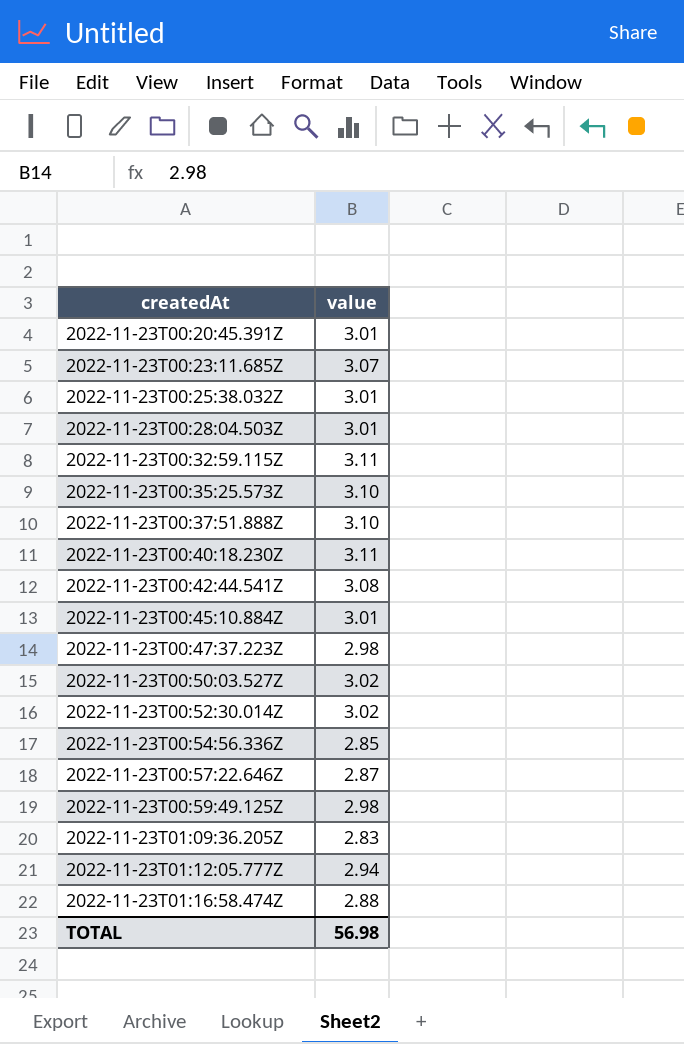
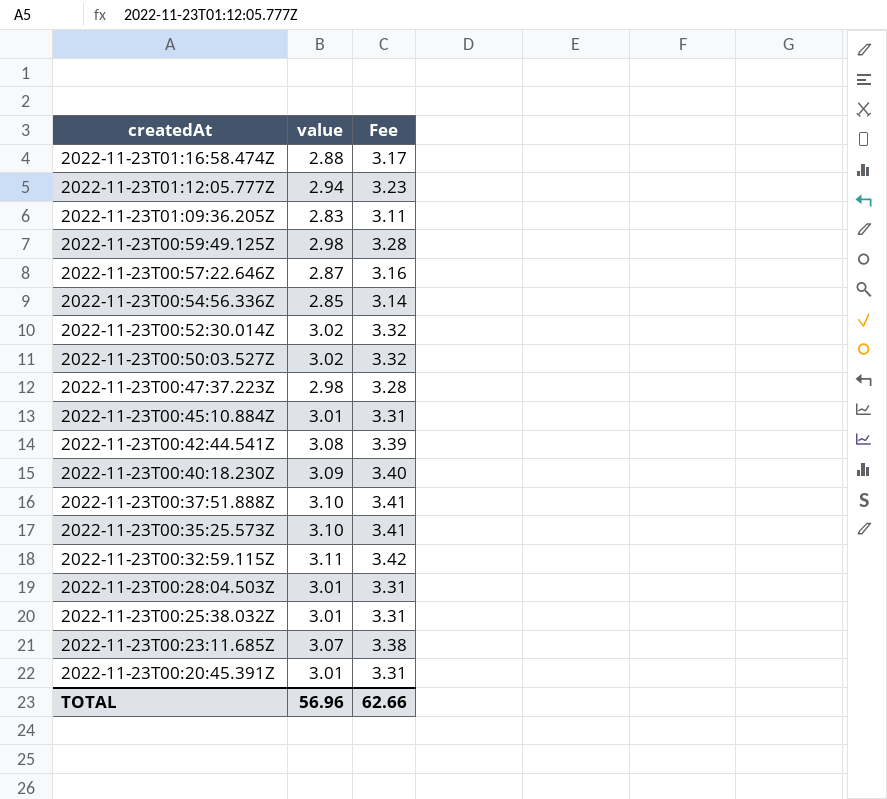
row order: createdAt ascending -> createdAt descending
column Fee | formula: none -> [value] * 1.1
2022-11-23T00:40:18.230Z | value: 3.11 -> 3.09
TOTAL | value: 56.98 -> 56.96

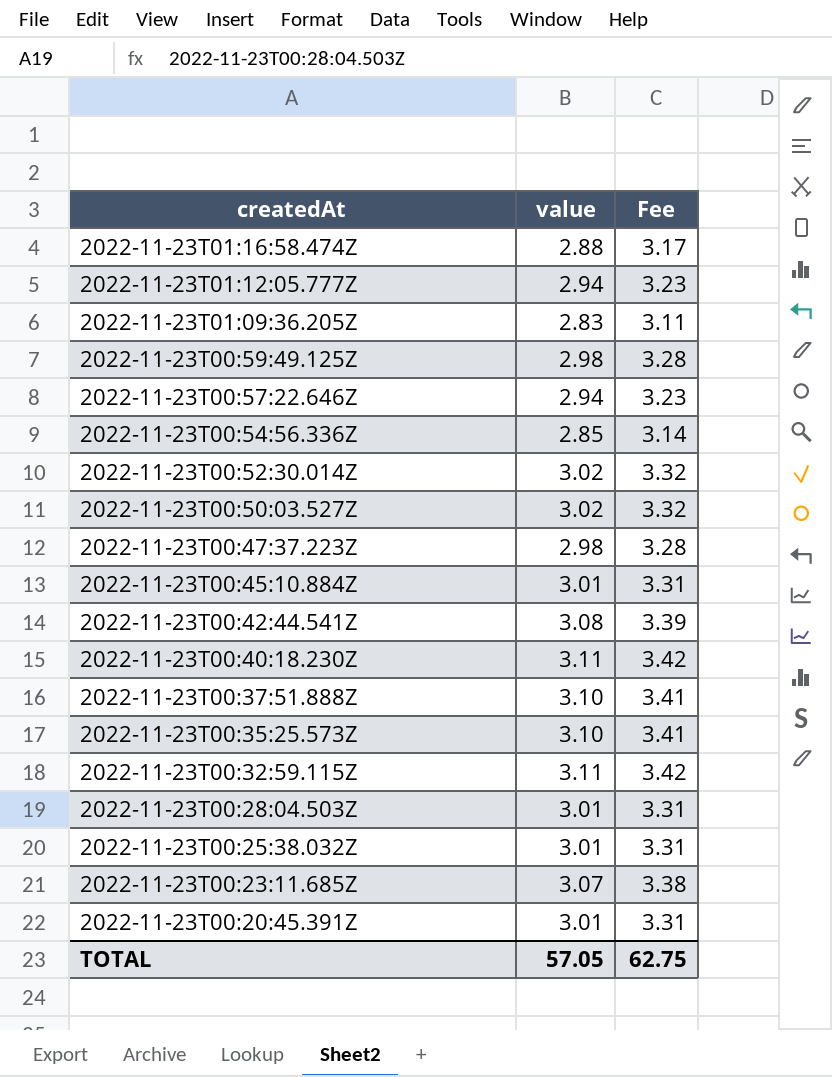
2022-11-23T00:57:22.646Z | value: 2.87 -> 2.94
2022-11-23T00:57:22.646Z | Fee: 3.16 -> 3.23
2022-11-23T00:40:18.230Z | value: 3.09 -> 3.11
2022-11-23T00:40:18.230Z | Fee: 3.40 -> 3.42
TOTAL | value: 56.96 -> 57.05
TOTAL | Fee: 62.66 -> 62.75

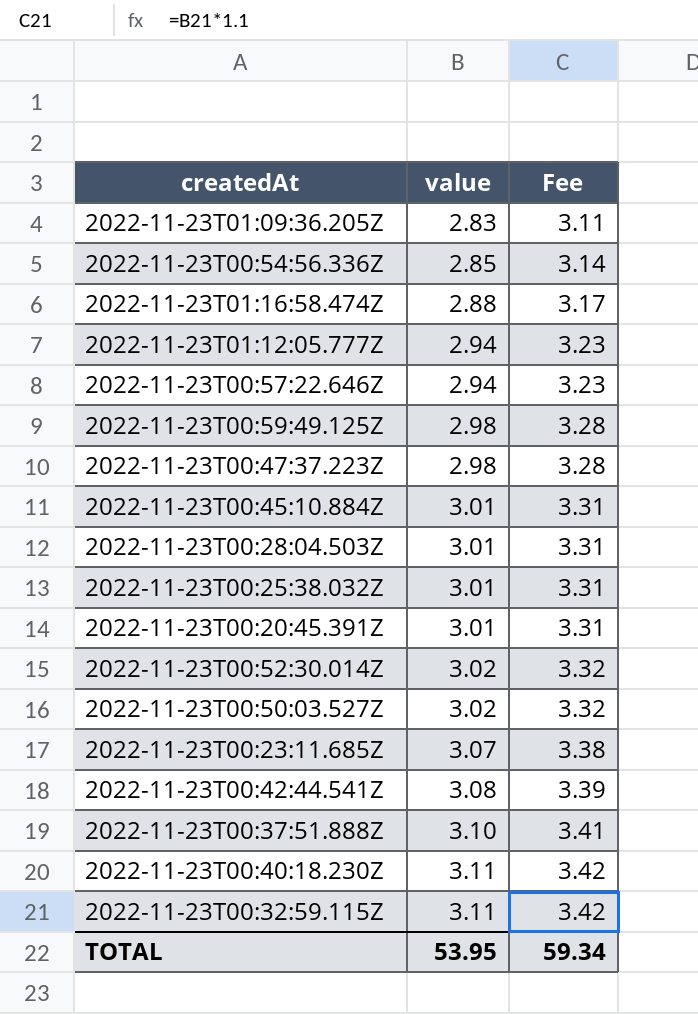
row order: createdAt descending -> value ascending
row 2022-11-23T00:35:25.573Z: 3.10 | 3.41 -> none
TOTAL | value: 57.05 -> 53.95
TOTAL | Fee: 62.75 -> 59.34

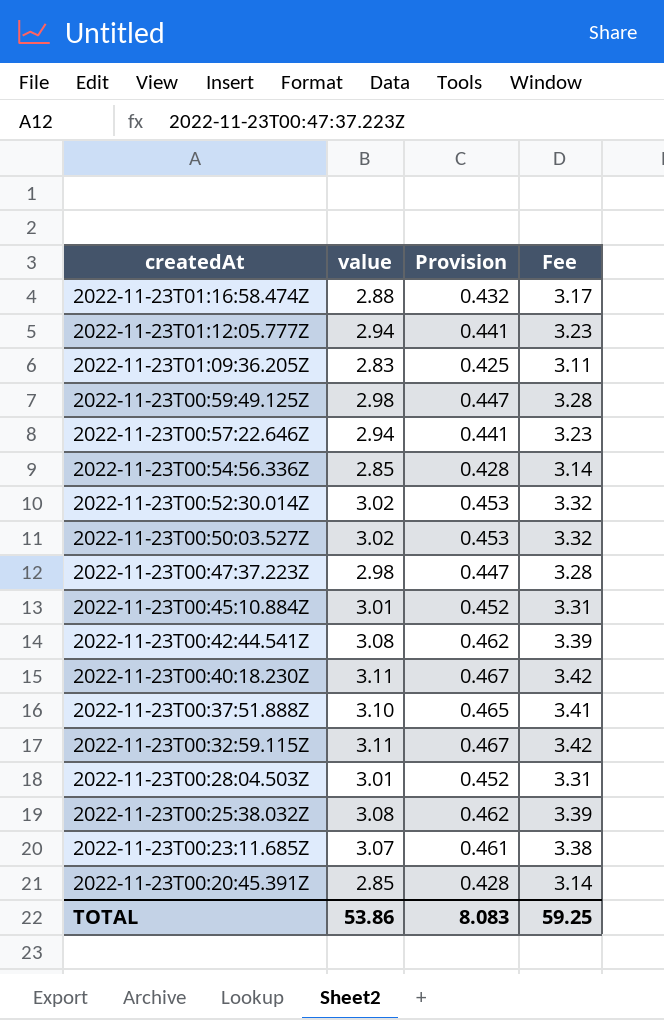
row order: value ascending -> createdAt descending
column Provision | formula: none -> [value] * 0.15
2022-11-23T00:25:38.032Z | value: 3.01 -> 3.08
2022-11-23T00:25:38.032Z | Fee: 3.31 -> 3.39
2022-11-23T00:20:45.391Z | value: 3.01 -> 2.85
2022-11-23T00:20:45.391Z | Fee: 3.31 -> 3.14
TOTAL | value: 53.95 -> 53.86
TOTAL | Fee: 59.34 -> 59.25

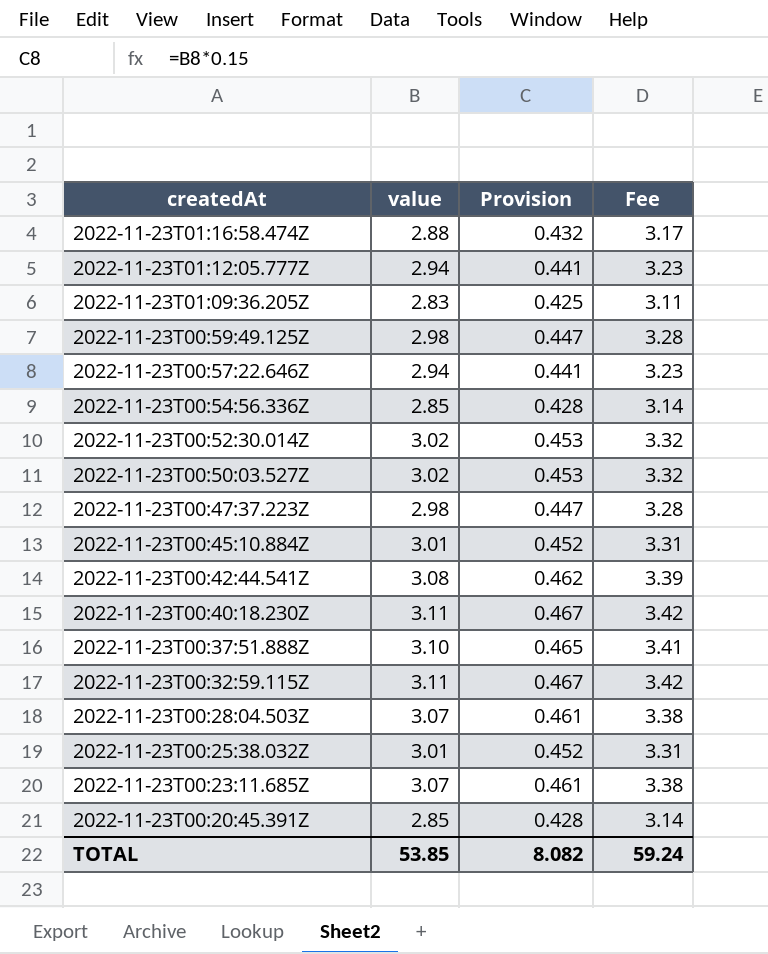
2022-11-23T00:28:04.503Z | value: 3.01 -> 3.07
2022-11-23T00:28:04.503Z | Provision: 0.452 -> 0.461
2022-11-23T00:28:04.503Z | Fee: 3.31 -> 3.38
2022-11-23T00:25:38.032Z | value: 3.08 -> 3.01
2022-11-23T00:25:38.032Z | Provision: 0.462 -> 0.452
2022-11-23T00:25:38.032Z | Fee: 3.39 -> 3.31
TOTAL | value: 53.86 -> 53.85
TOTAL | Provision: 8.083 -> 8.082
TOTAL | Fee: 59.25 -> 59.24

